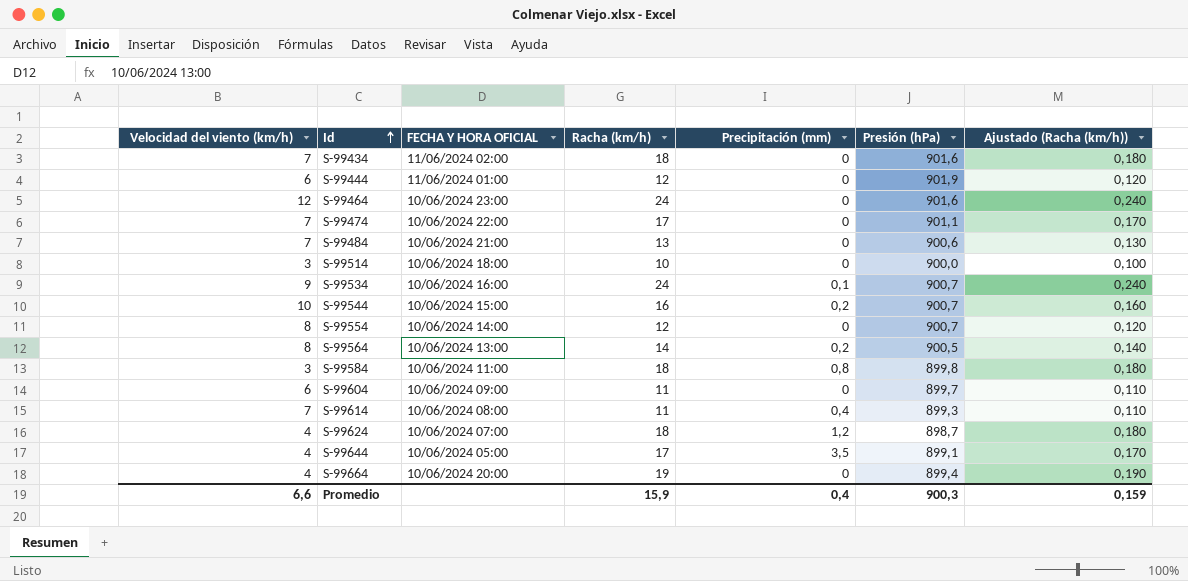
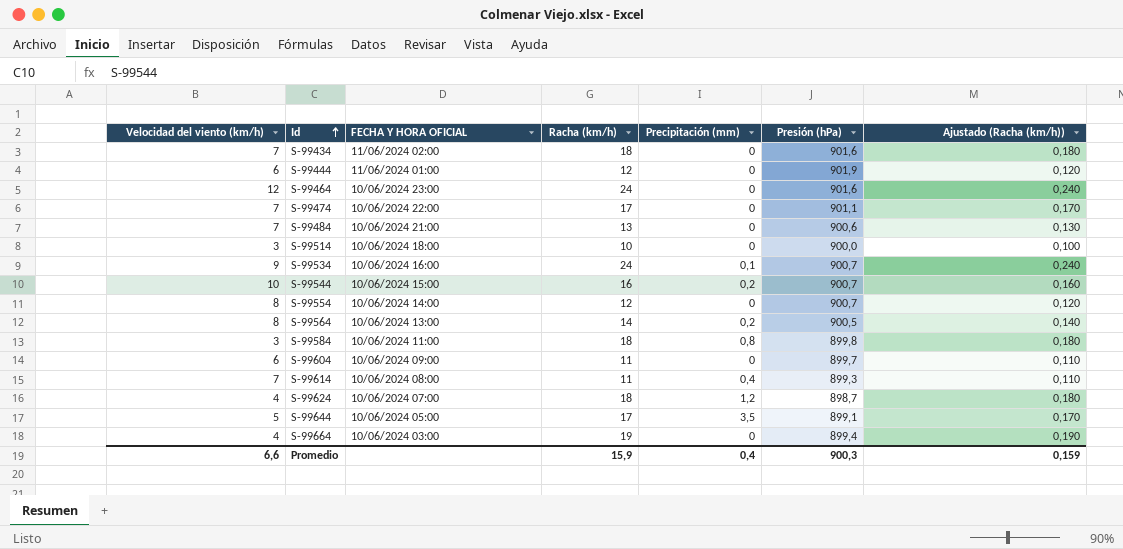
S-99644 | Velocidad del viento (km/h): 4 -> 5
S-99664 | FECHA Y HORA OFICIAL: 10/06/2024 20:00 -> 10/06/2024 03:00

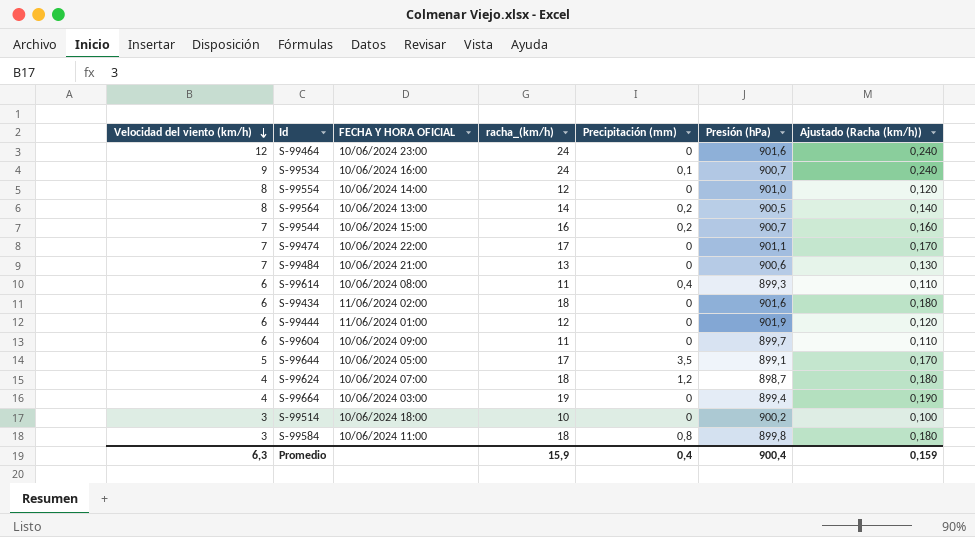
row order: Id ascending -> Velocidad del viento (km/h) descending
column name: Racha (km/h) -> racha_(km/h)
S-99554 | Presión (hPa): 900,7 -> 901,0
S-99544 | Velocidad del viento (km/h): 10 -> 7
S-99614 | Velocidad del viento (km/h): 7 -> 6
S-99434 | Velocidad del viento (km/h): 7 -> 6
S-99514 | Presión (hPa): 900,0 -> 900,2
Promedio | Velocidad del viento (km/h): 6,6 -> 6,3
Promedio | Presión (hPa): 900,3 -> 900,4

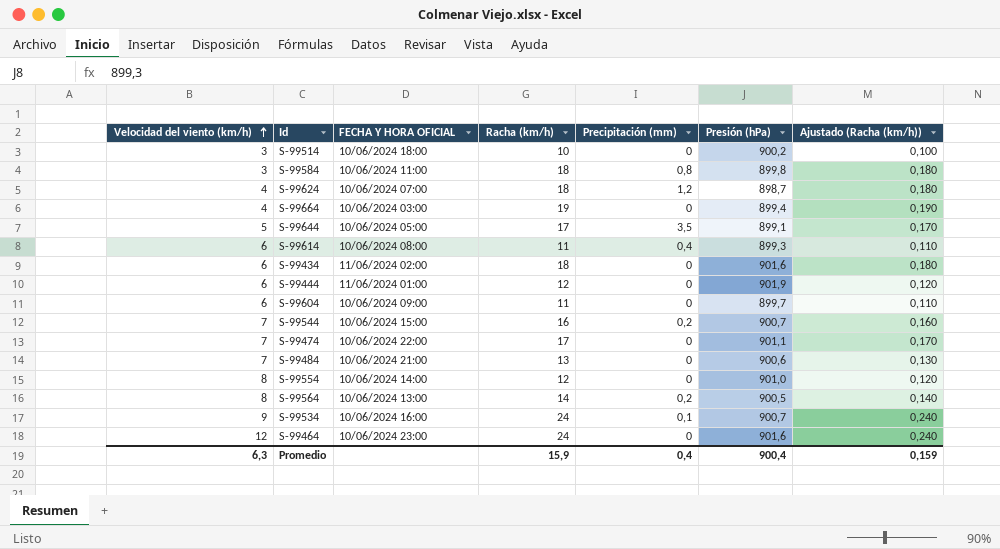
row order: Velocidad del viento (km/h) descending -> Velocidad del viento (km/h) ascending
column name: racha_(km/h) -> Racha (km/h)

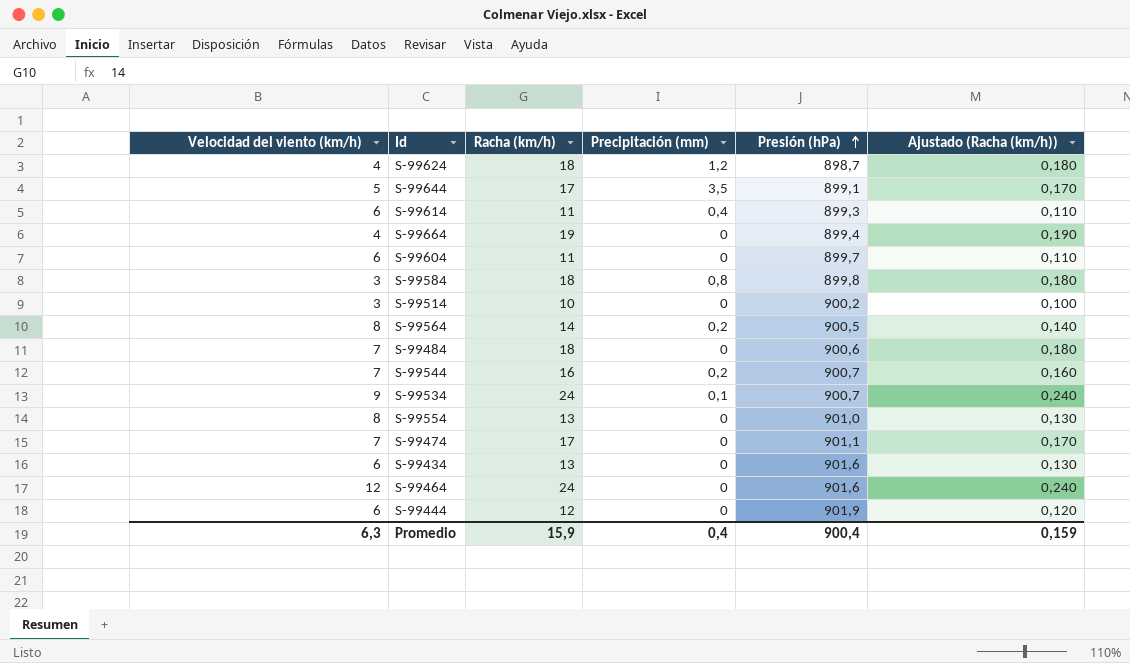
row order: Velocidad del viento (km/h) ascending -> Presión (hPa) ascending
column FECHA Y HORA OFICIAL | position: 3 -> none
S-99484 | Racha (km/h): 13 -> 18
S-99484 | Ajustado (Racha (km/h)): 0,130 -> 0,180
S-99554 | Racha (km/h): 12 -> 13
S-99554 | Ajustado (Racha (km/h)): 0,120 -> 0,130
S-99434 | Racha (km/h): 18 -> 13
S-99434 | Ajustado (Racha (km/h)): 0,180 -> 0,130

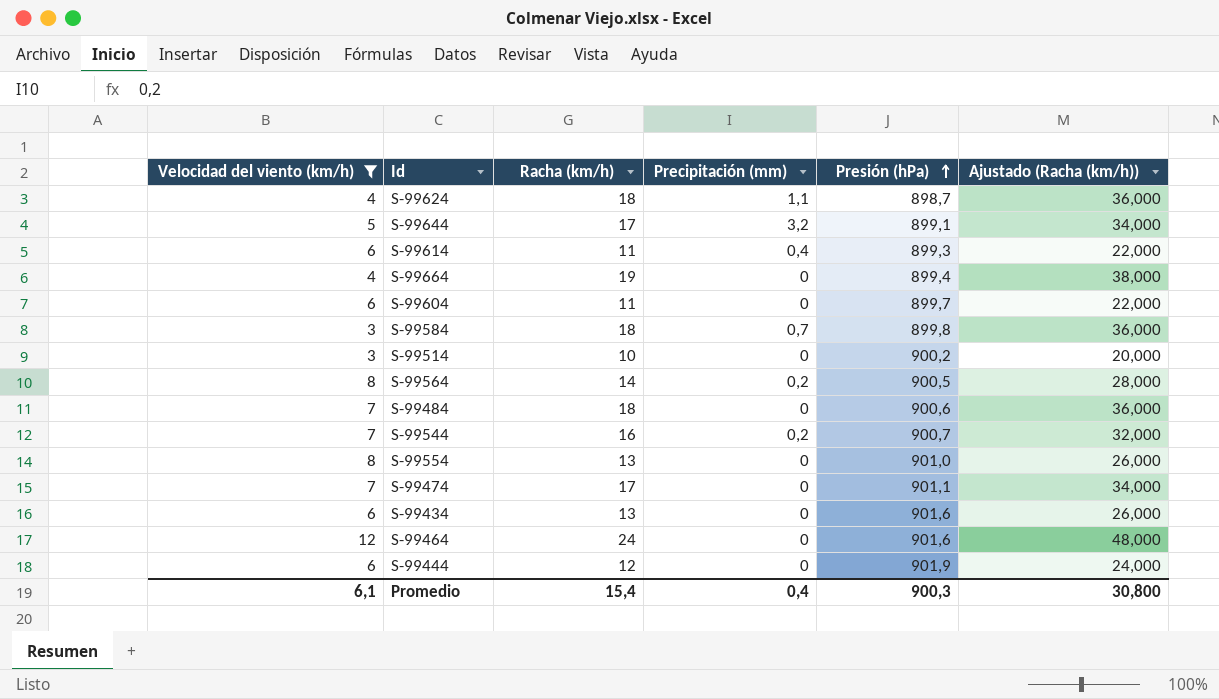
filter: none -> Velocidad del viento (km/h) != 9
column Ajustado (Racha (km/h)) | formula: [Racha (km/h)] * 0,01 -> [Racha (km/h)] * 2
S-99624 | Precipitación (mm): 1,2 -> 1,1
S-99644 | Precipitación (mm): 3,5 -> 3,2
S-99584 | Precipitación (mm): 0,8 -> 0,7
Promedio | Velocidad del viento (km/h): 6,3 -> 6,1
Promedio | Racha (km/h): 15,9 -> 15,4
Promedio | Presión (hPa): 900,4 -> 900,3
Promedio | Ajustado (Racha (km/h)): 0,159 -> 30,800

